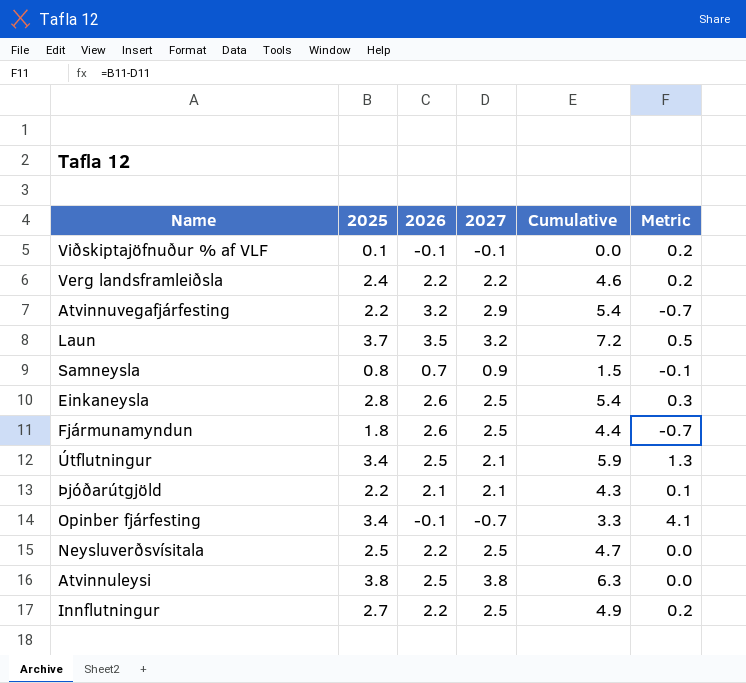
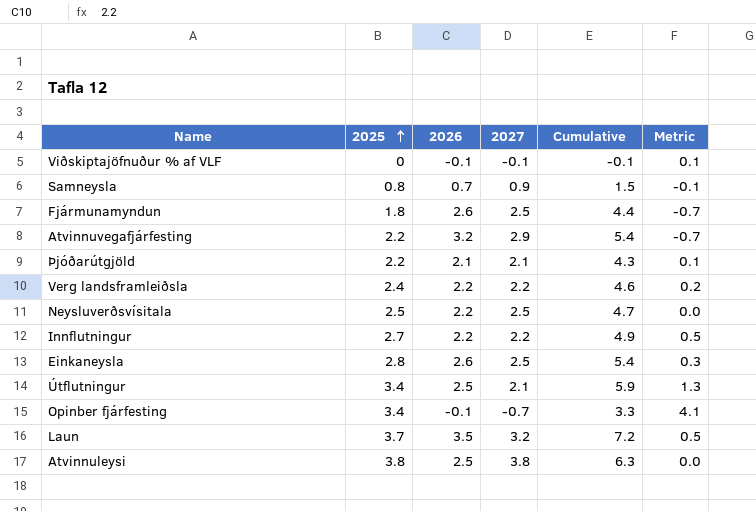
row order: none -> 2025 ascending
Viðskiptajöfnuður % af VLF | 2025: 0.1 -> 0
Viðskiptajöfnuður % af VLF | Cumulative: 0.0 -> -0.1
Viðskiptajöfnuður % af VLF | Metric: 0.2 -> 0.1
Innflutningur | 2027: 2.5 -> 2.2
Innflutningur | Metric: 0.2 -> 0.5

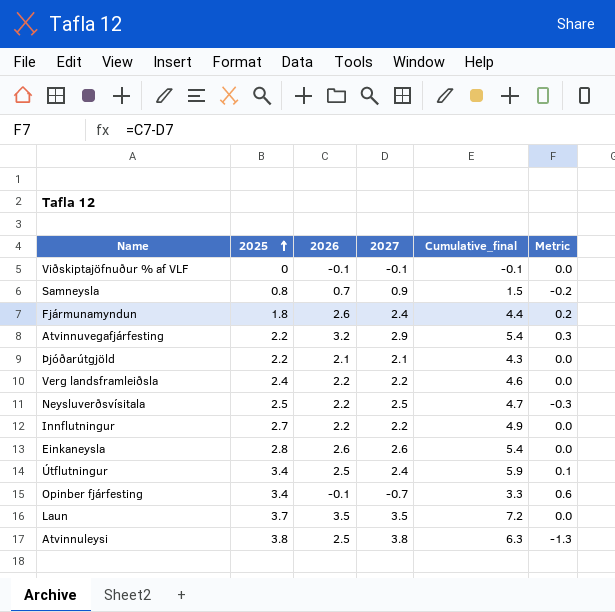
column name: Cumulative -> Cumulative_final
column Metric | formula: [2025] - [2027] -> [2026] - [2027]
Fjármunamyndun | 2027: 2.5 -> 2.4
Einkaneysla | 2027: 2.5 -> 2.6
Útflutningur | 2027: 2.1 -> 2.4
Laun | 2027: 3.2 -> 3.5

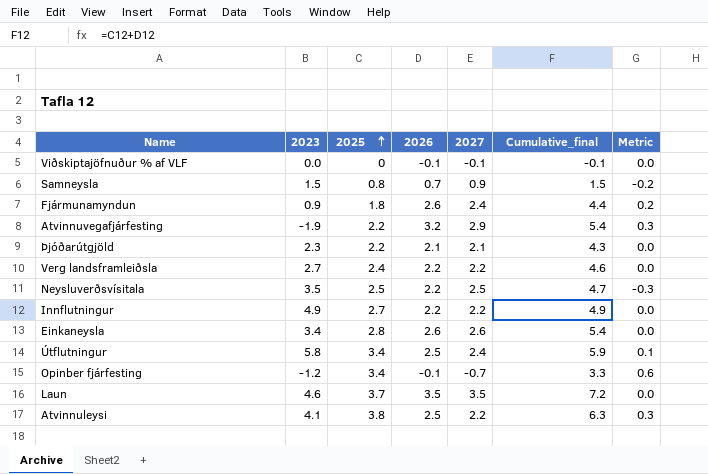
column 2023 | position: none -> 2
Atvinnuleysi | 2027: 3.8 -> 2.2
Atvinnuleysi | Metric: -1.3 -> 0.3

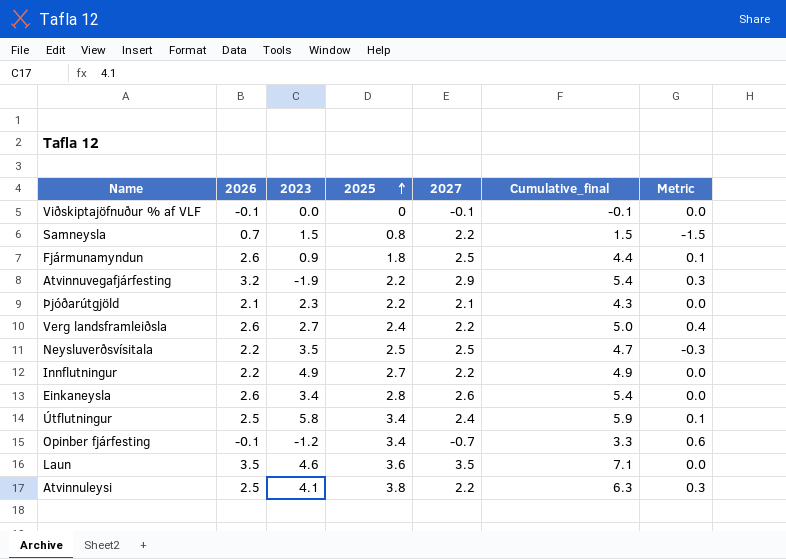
column 2026 | position: 4 -> 2
Samneysla | 2027: 0.9 -> 2.2
Samneysla | Metric: -0.2 -> -1.5
Fjármunamyndun | 2027: 2.4 -> 2.5
Fjármunamyndun | Metric: 0.2 -> 0.1
Verg landsframleiðsla | 2026: 2.2 -> 2.6
Verg landsframleiðsla | Cumulative_final: 4.6 -> 5.0
Verg landsframleiðsla | Metric: 0.0 -> 0.4
Laun | 2025: 3.7 -> 3.6
Laun | Cumulative_final: 7.2 -> 7.1

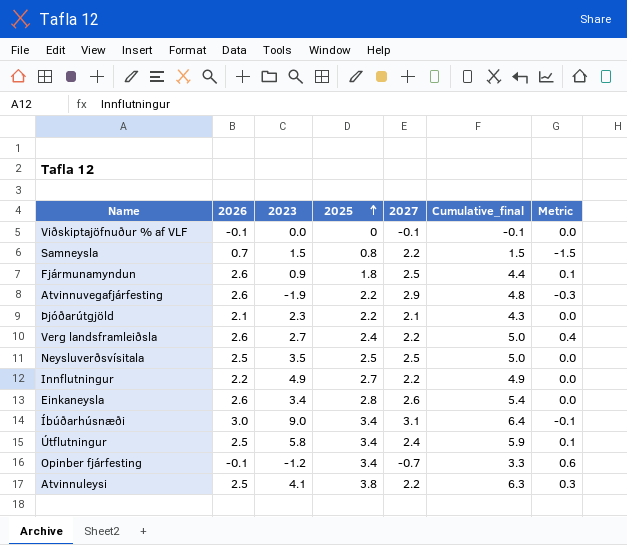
row Laun: 3.5 | 4.6 | 3.6 | 3.5 | 7.1 | 0.0 -> none
Atvinnuvegafjárfesting | 2026: 3.2 -> 2.6
Atvinnuvegafjárfesting | Cumulative_final: 5.4 -> 4.8
Atvinnuvegafjárfesting | Metric: 0.3 -> -0.3
Neysluverðsvísitala | 2026: 2.2 -> 2.5
Neysluverðsvísitala | Cumulative_final: 4.7 -> 5.0
Neysluverðsvísitala | Metric: -0.3 -> 0.0
row Íbúðarhúsnæði: none -> 3.0 | 9.0 | 3.4 | 3.1 | 6.4 | -0.1

